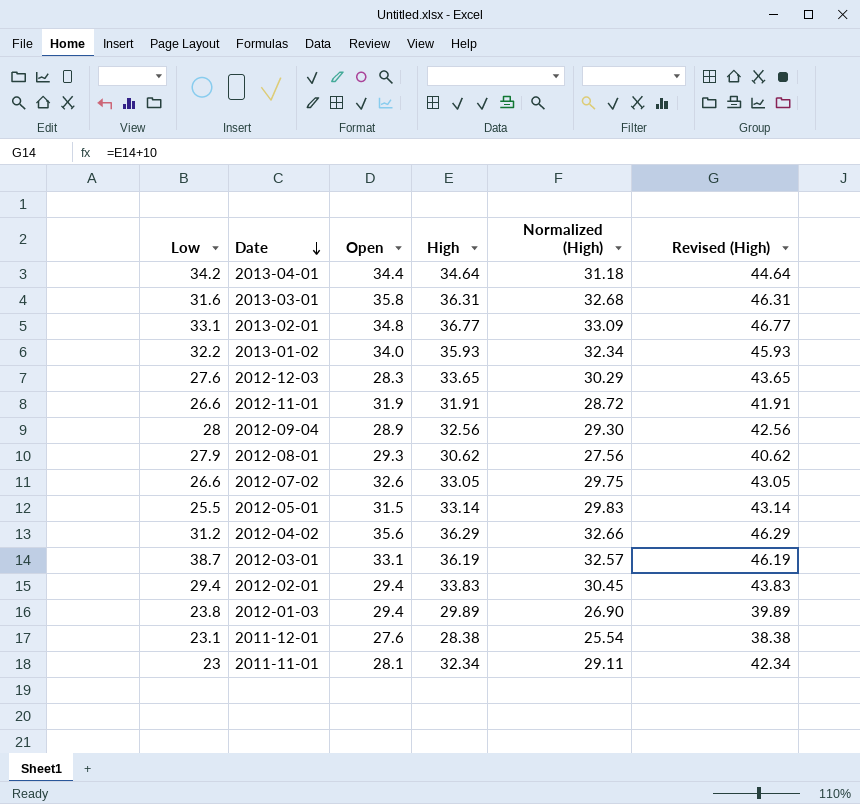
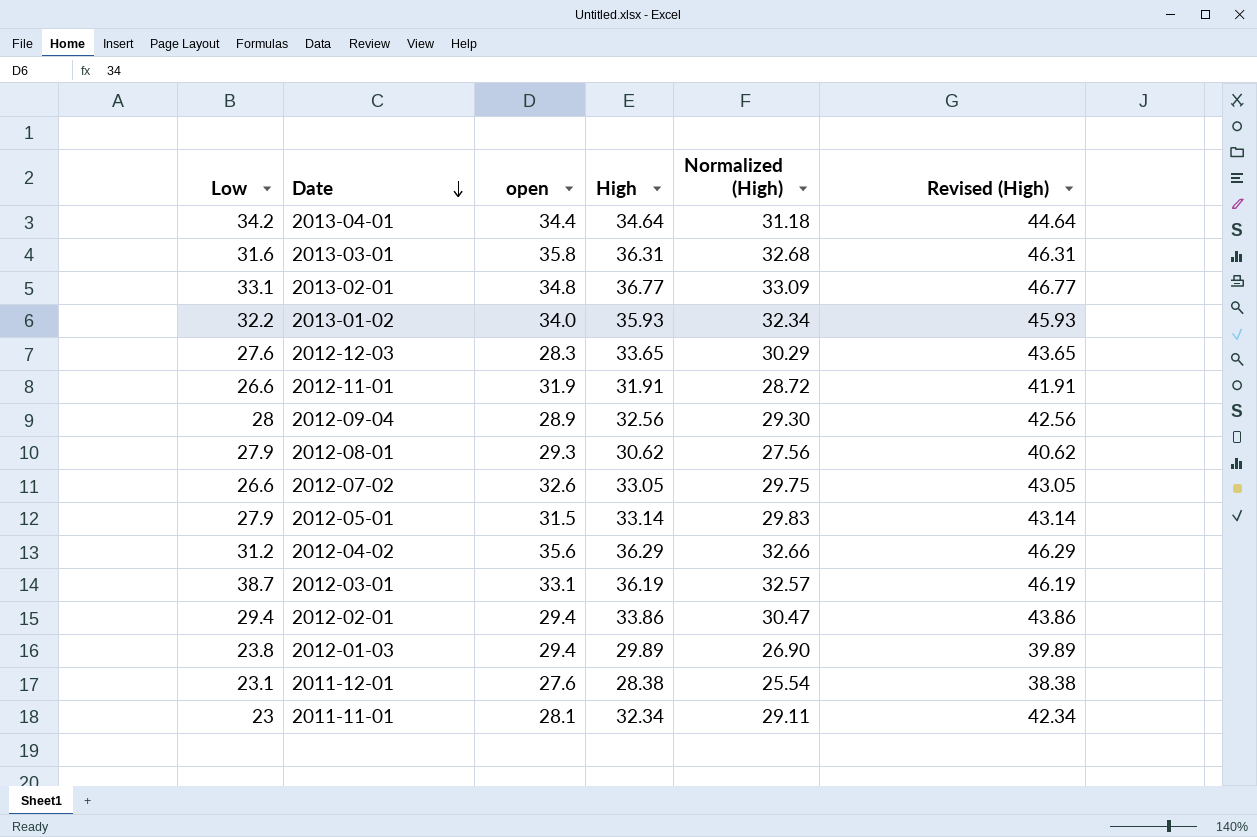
column name: Open -> open
2012-05-01 | Low: 25.5 -> 27.9
2012-02-01 | High: 33.83 -> 33.86
2012-02-01 | Normalized (High): 30.45 -> 30.47
2012-02-01 | Revised (High): 43.83 -> 43.86

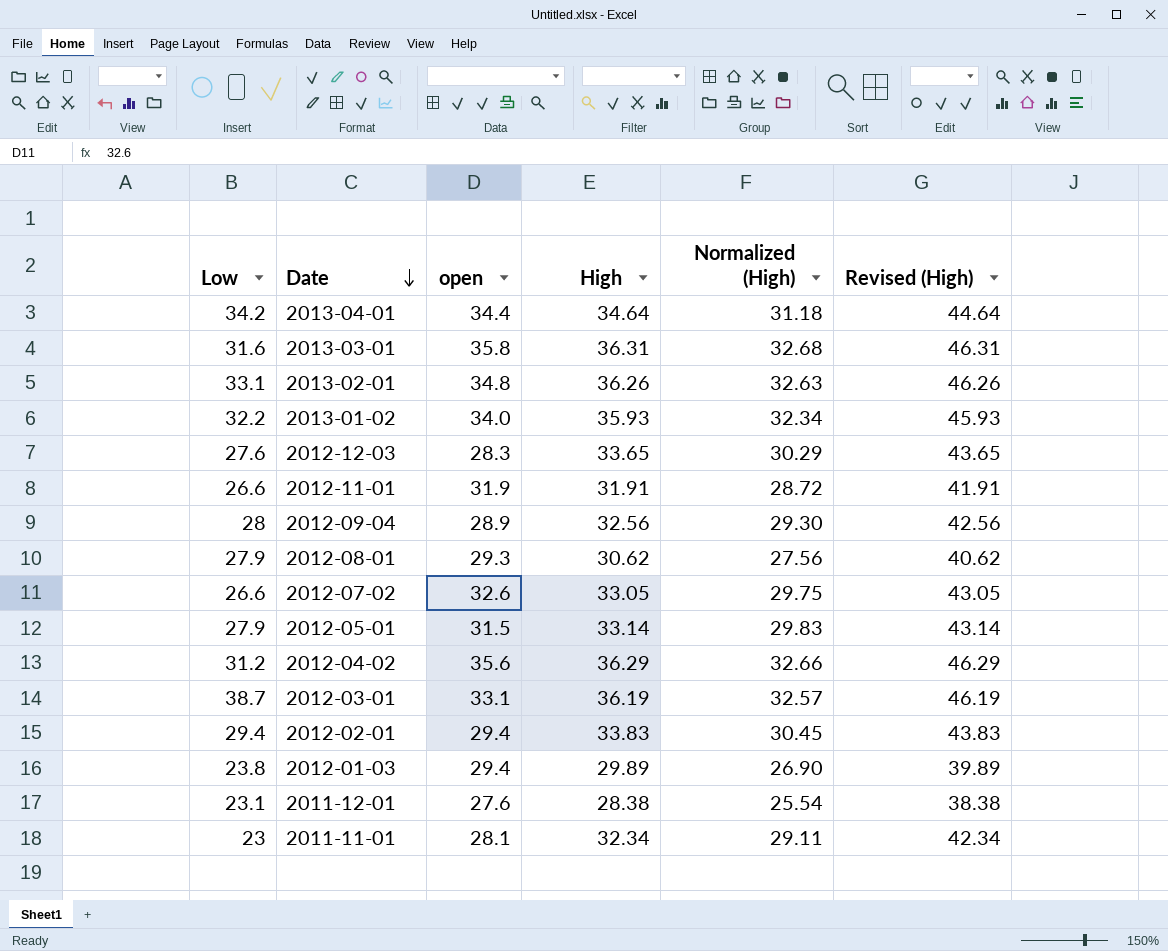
2013-02-01 | High: 36.77 -> 36.26
2013-02-01 | Normalized (High): 33.09 -> 32.63
2013-02-01 | Revised (High): 46.77 -> 46.26
2012-02-01 | High: 33.86 -> 33.83
2012-02-01 | Normalized (High): 30.47 -> 30.45
2012-02-01 | Revised (High): 43.86 -> 43.83

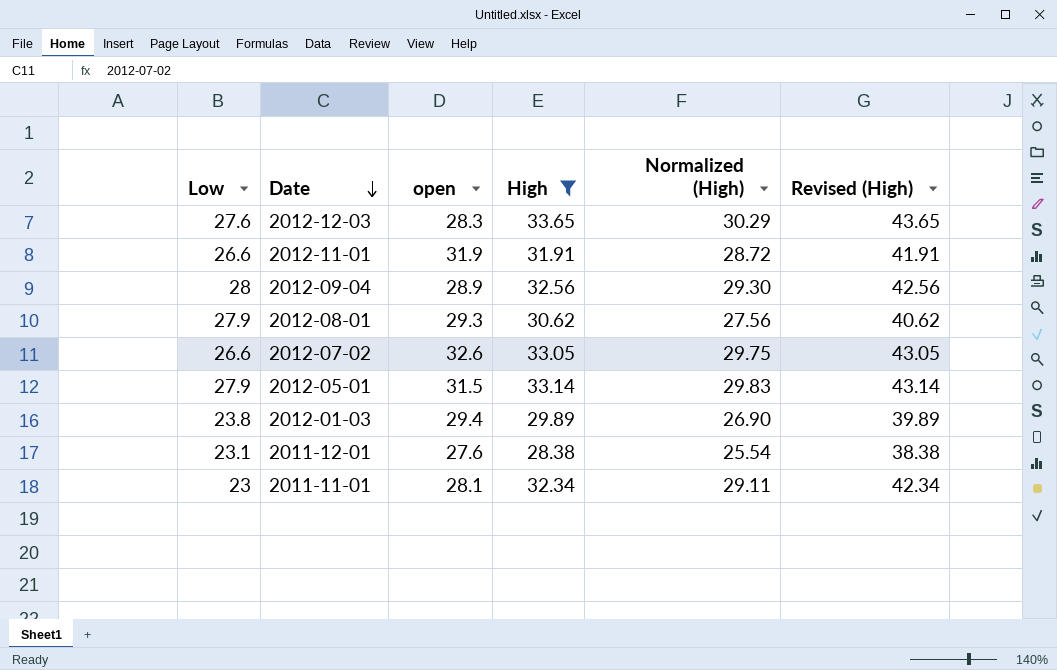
filter: none -> High <= 33.65

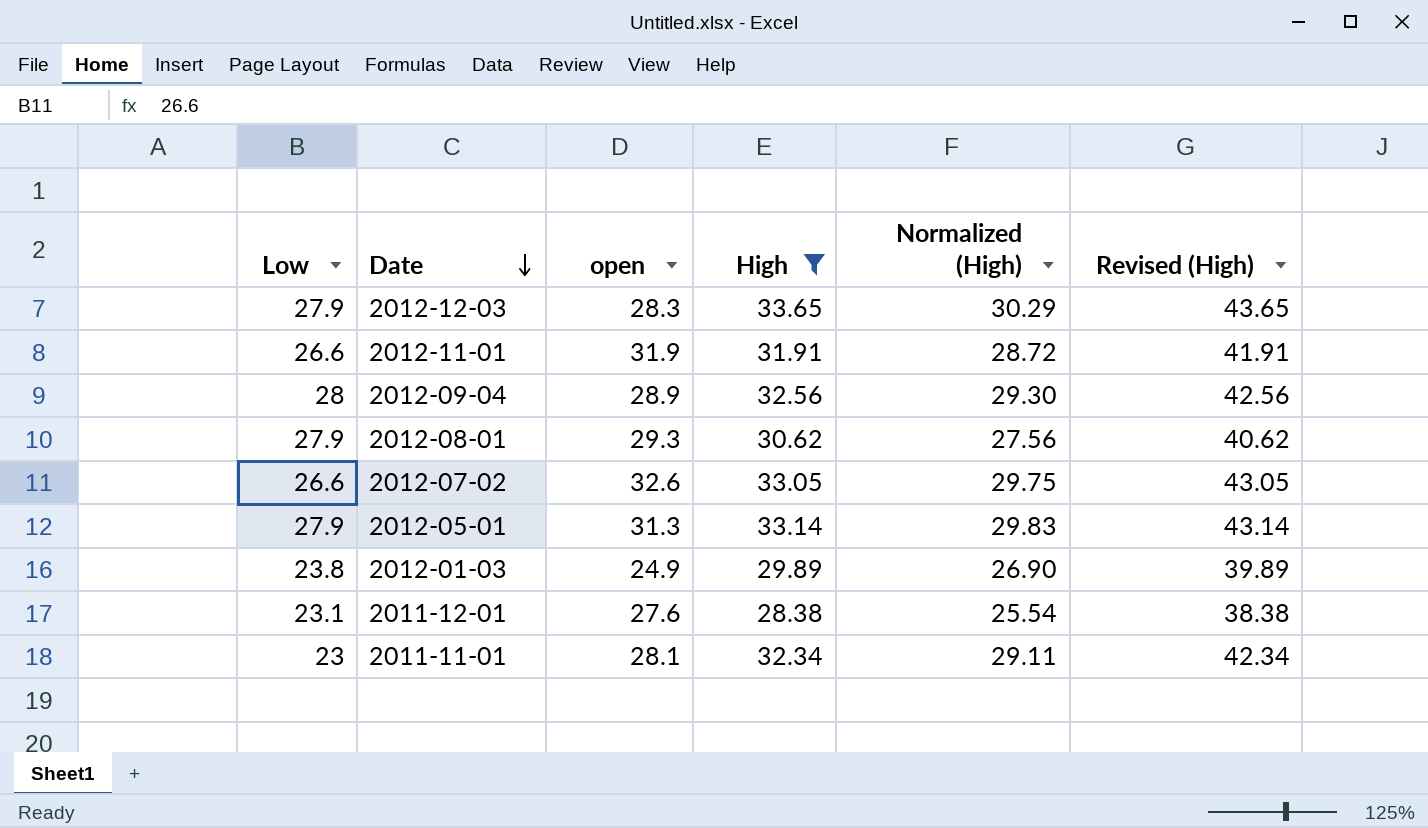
2012-12-03 | Low: 27.6 -> 27.9
2012-05-01 | open: 31.5 -> 31.3
2012-01-03 | open: 29.4 -> 24.9

